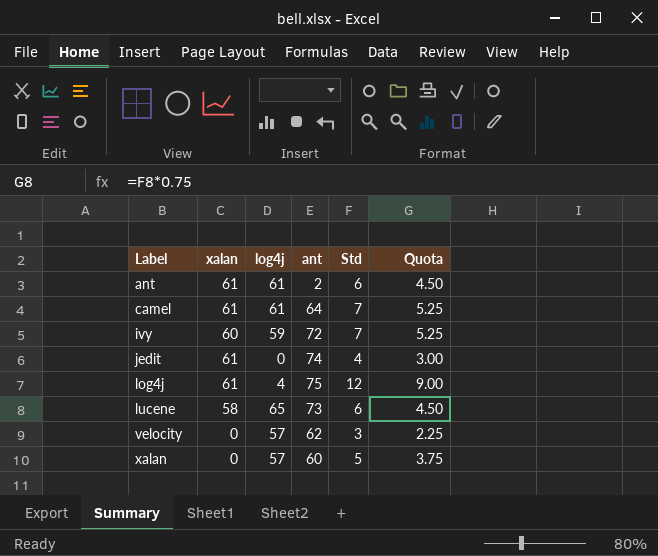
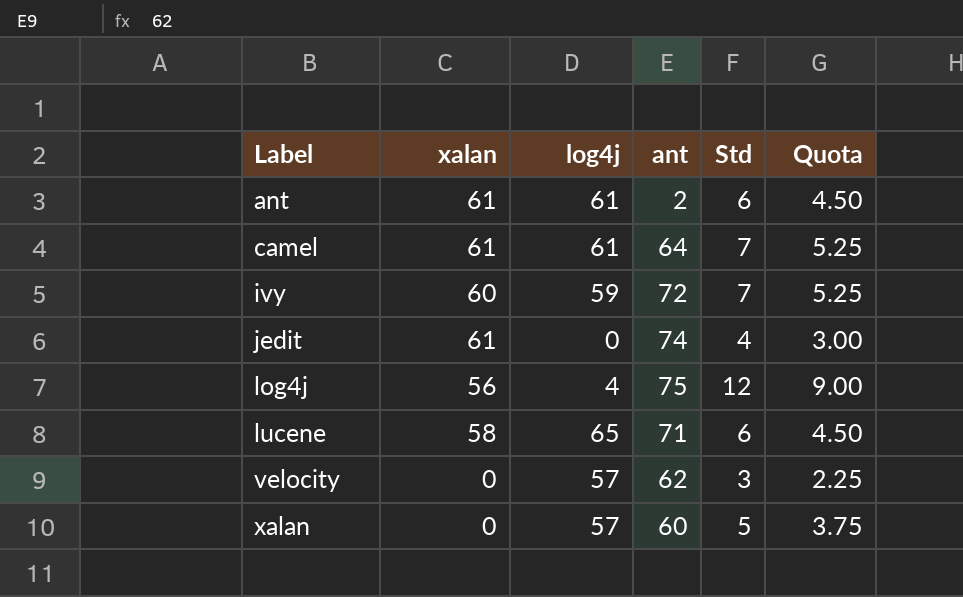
log4j | xalan: 61 -> 56
lucene | ant: 73 -> 71

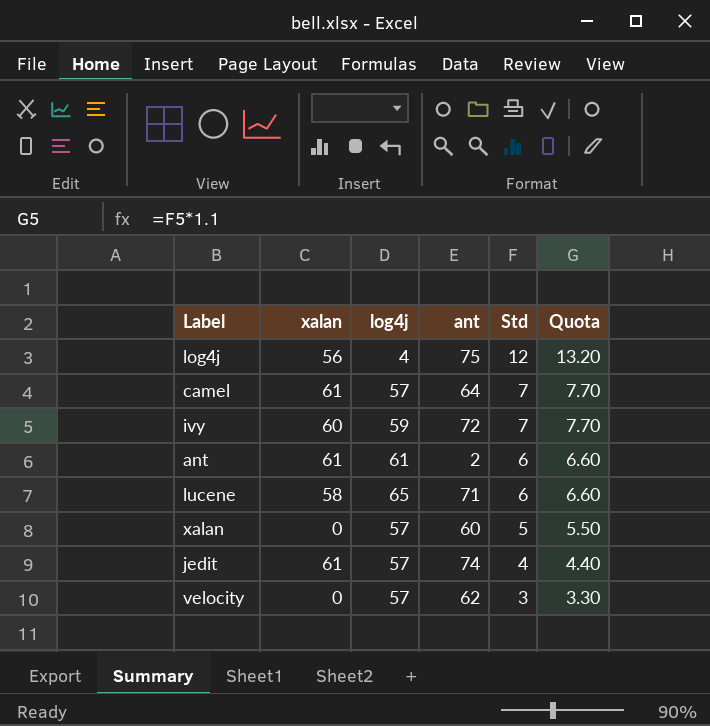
row order: Label ascending -> Std descending
column Quota | formula: [Std] * 0.75 -> [Std] * 1.1
camel | log4j: 61 -> 57
jedit | log4j: 0 -> 57

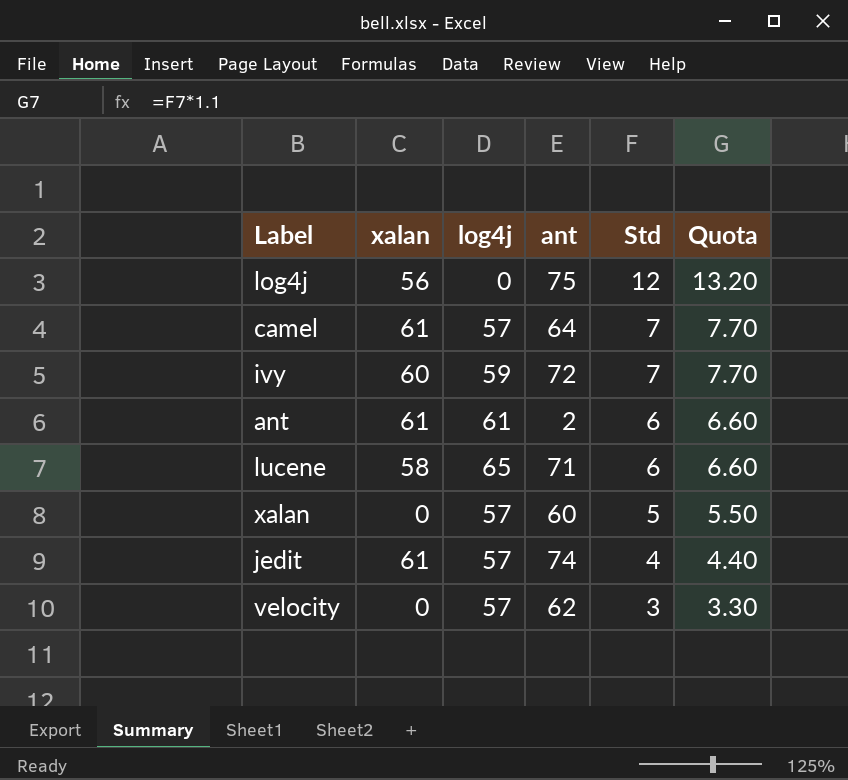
log4j | log4j: 4 -> 0

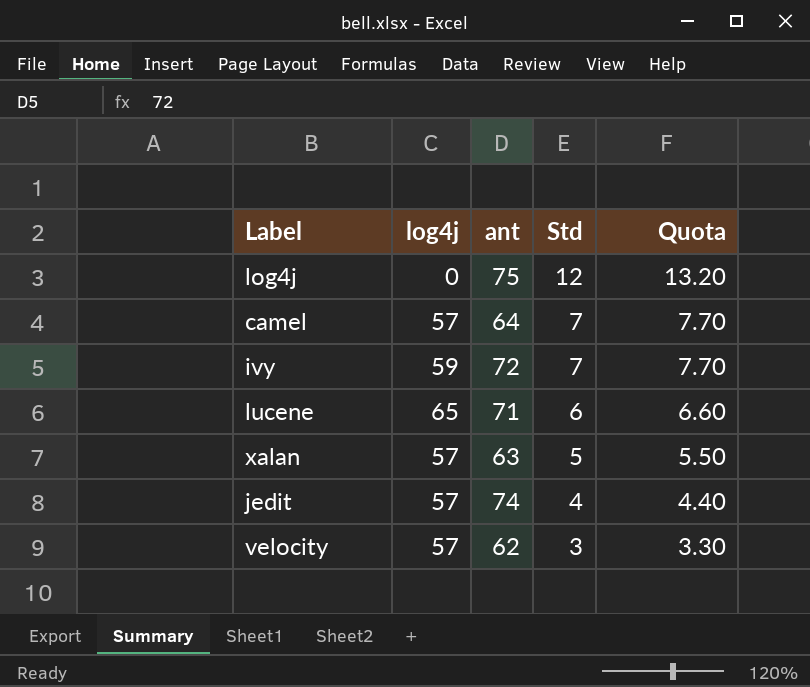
column xalan | position: 2 -> none
row ant: 61 | 61 | 2 | 6 | 6.60 -> none
xalan | ant: 60 -> 63

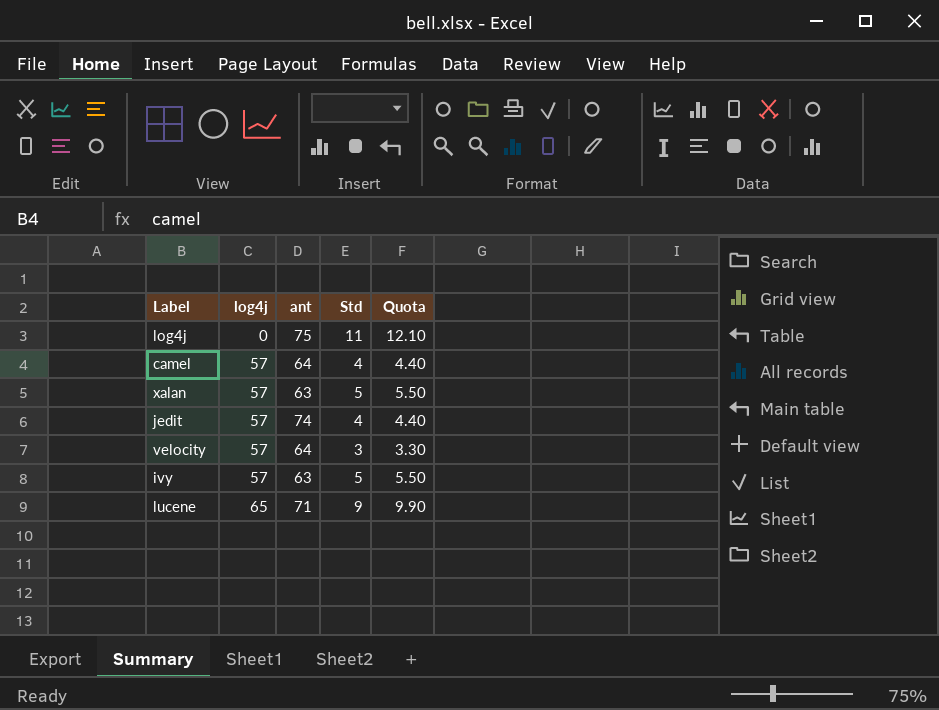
row order: Std descending -> log4j ascending
log4j | Std: 12 -> 11
log4j | Quota: 13.20 -> 12.10
camel | Std: 7 -> 4
camel | Quota: 7.70 -> 4.40
velocity | ant: 62 -> 64
ivy | log4j: 59 -> 57
ivy | ant: 72 -> 63
ivy | Std: 7 -> 5
ivy | Quota: 7.70 -> 5.50
lucene | Std: 6 -> 9
lucene | Quota: 6.60 -> 9.90

